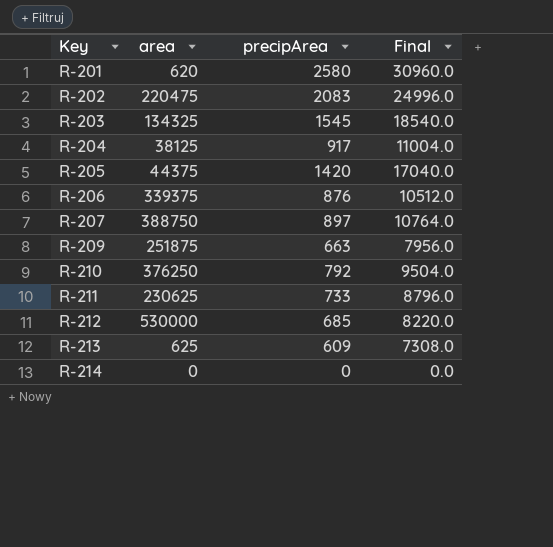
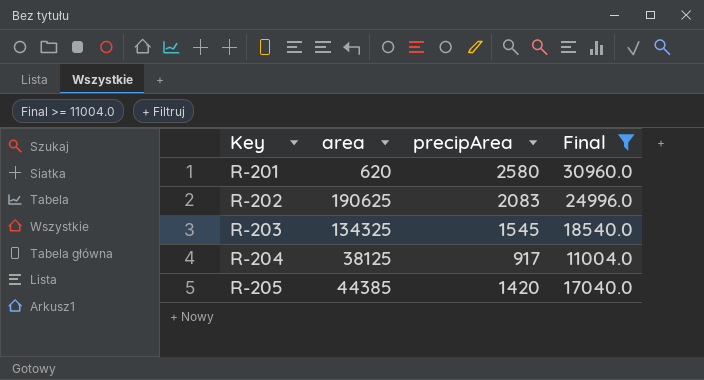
filter: none -> Final >= 11004.0
R-202 | area: 220475 -> 190625
R-205 | area: 44375 -> 44385

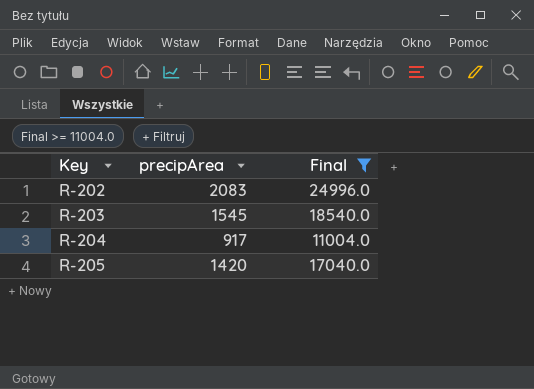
column area | position: 2 -> none
row R-201: 620 | 2580 | 30960.0 -> none

